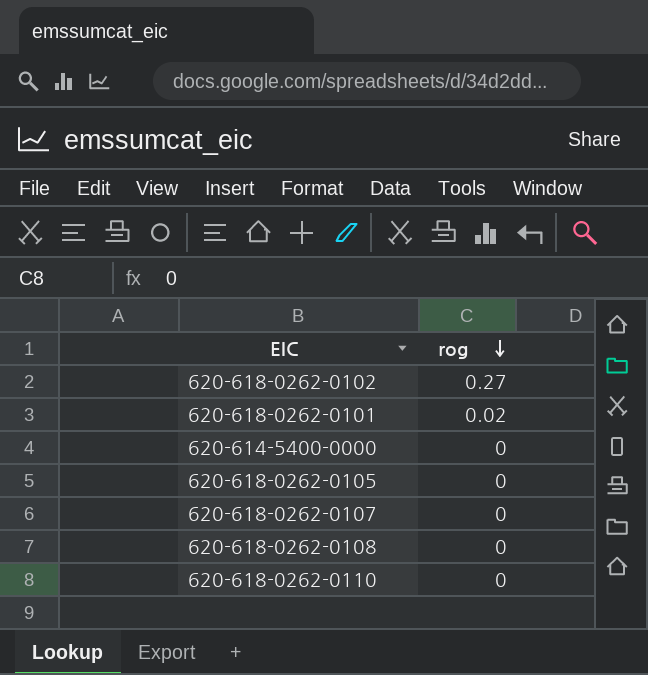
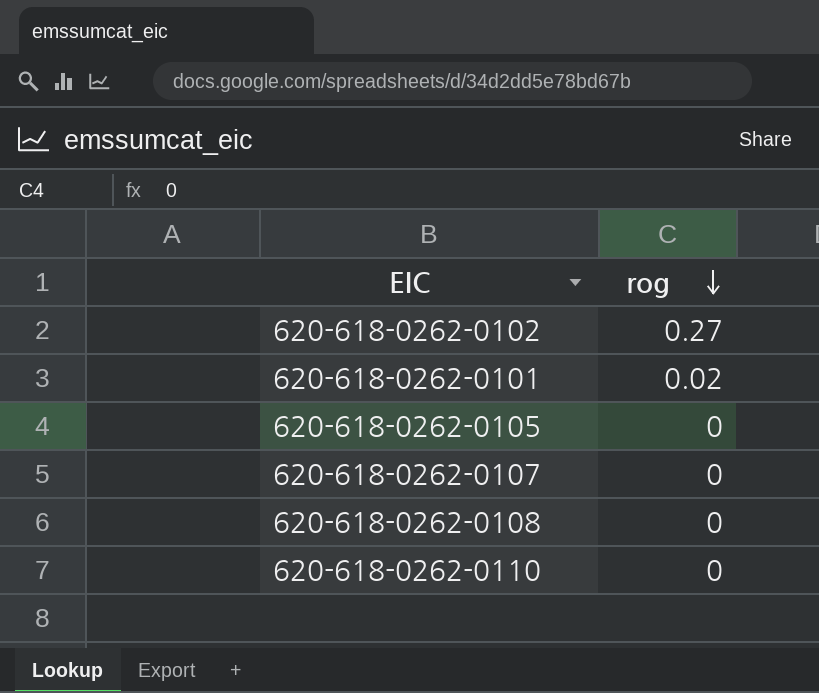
row 620-614-5400-0000: 0 -> none

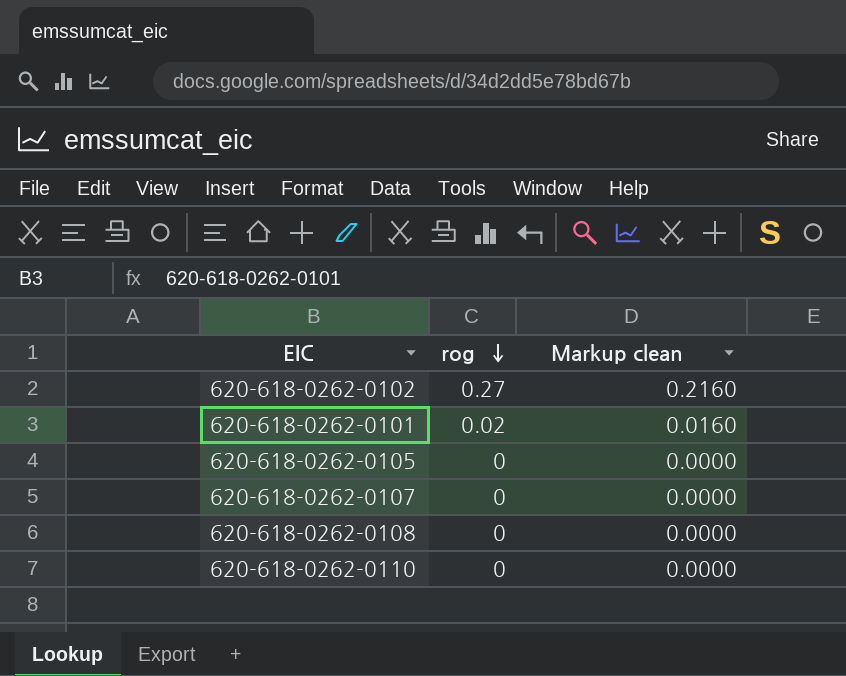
column Markup clean | formula: none -> [rog] * 0.8

